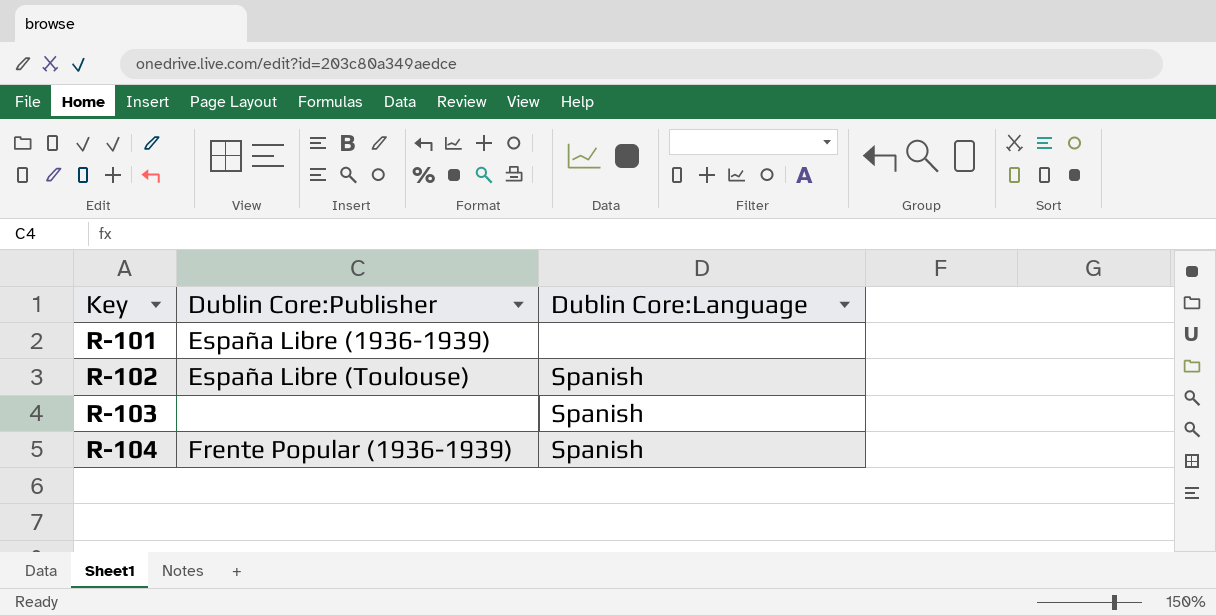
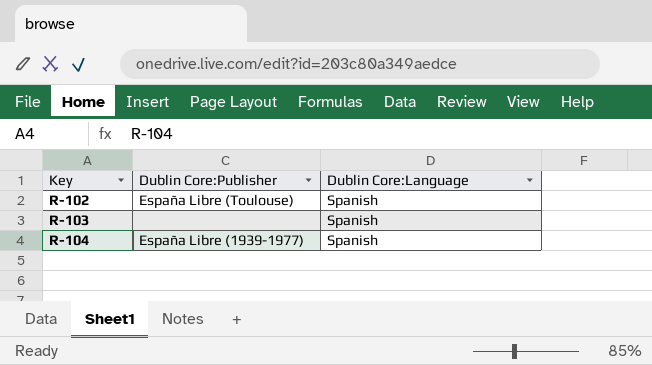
row R-101: España Libre (1936-1939) | none -> none
R-104 | Dublin Core:Publisher: Frente Popular (1936-1939) -> España Libre (1939-1977)

